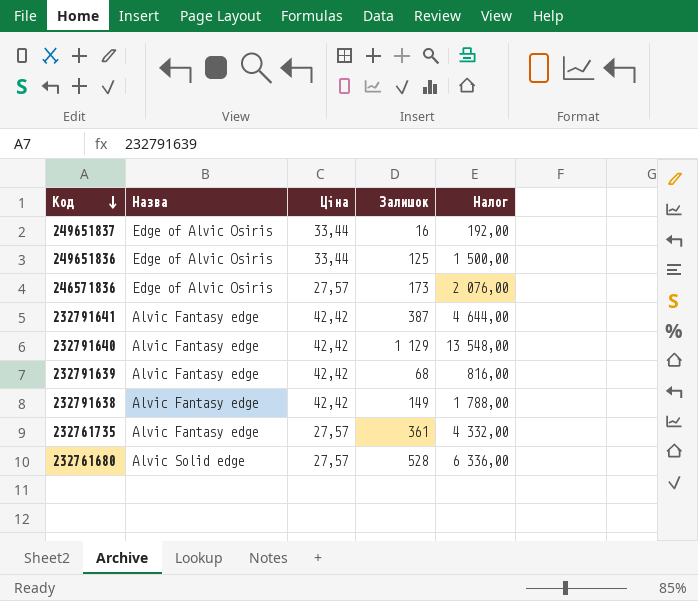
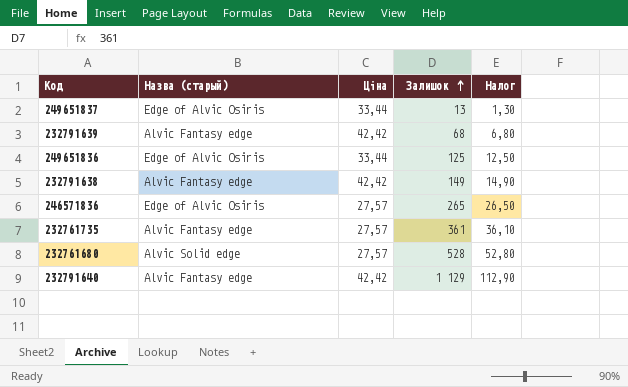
row order: Код descending -> Залишок ascending
column name: Назва -> Назва (старый)
column Налог | formula: [Залишок] * 12 -> [Залишок] * 0,1
row 232791641: Alvic Fantasy edge | 42,42 | 387 | 4 644,00 -> none
249651837 | Залишок: 16 -> 13
246571836 | Залишок: 173 -> 265

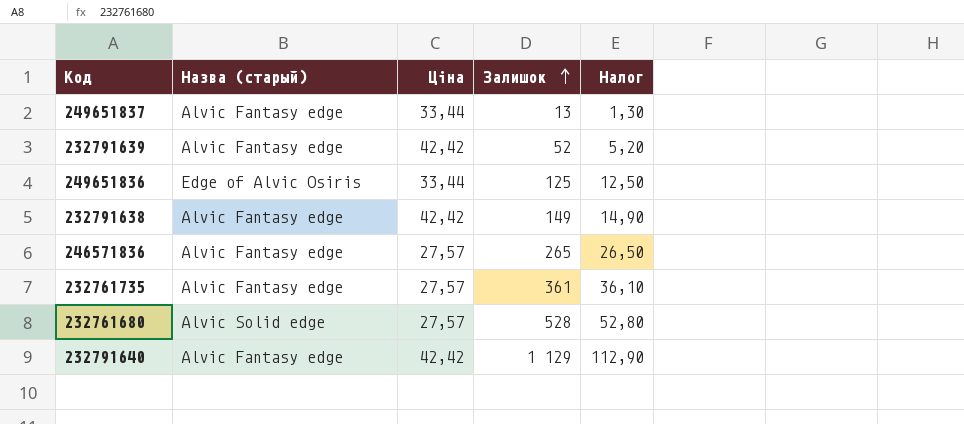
249651837 | Назва (старый): Edge of Alvic Osiris -> Alvic Fantasy edge
232791639 | Залишок: 68 -> 52
232791639 | Налог: 6,80 -> 5,20
246571836 | Назва (старый): Edge of Alvic Osiris -> Alvic Fantasy edge

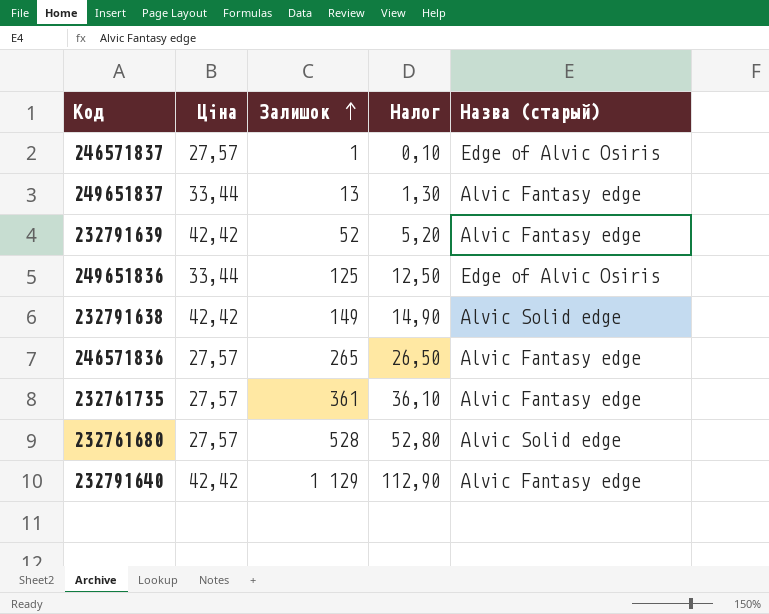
column Назва (старый) | position: 2 -> 5
row 246571837: none -> 27,57 | 1 | 0,10 | Edge of Alvic Osiris
232791638 | Назва (старый): Alvic Fantasy edge -> Alvic Solid edge

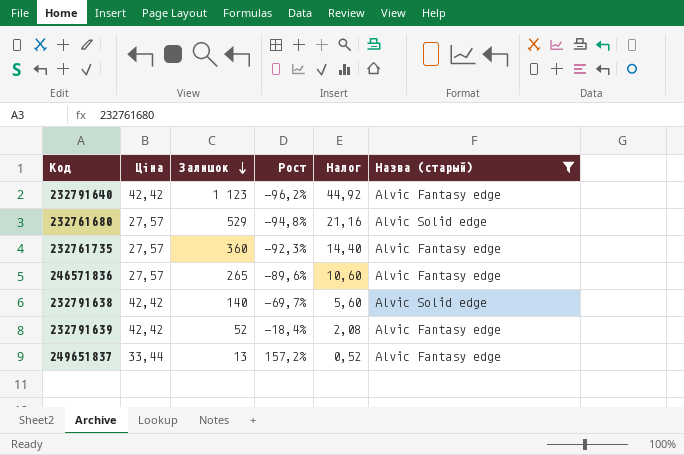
filter: none -> Назва (старый) != Edge of Alvic Osiris
row order: Залишок ascending -> Залишок descending
column Рост | formula: none -> ([Ціна] - [Залишок]) / [Залишок]
column Налог | formula: [Залишок] * 0,1 -> [Залишок] * 0,04
232791640 | Залишок: 1 129 -> 1 123
232761680 | Залишок: 528 -> 529
232761735 | Залишок: 361 -> 360
232791638 | Залишок: 149 -> 140

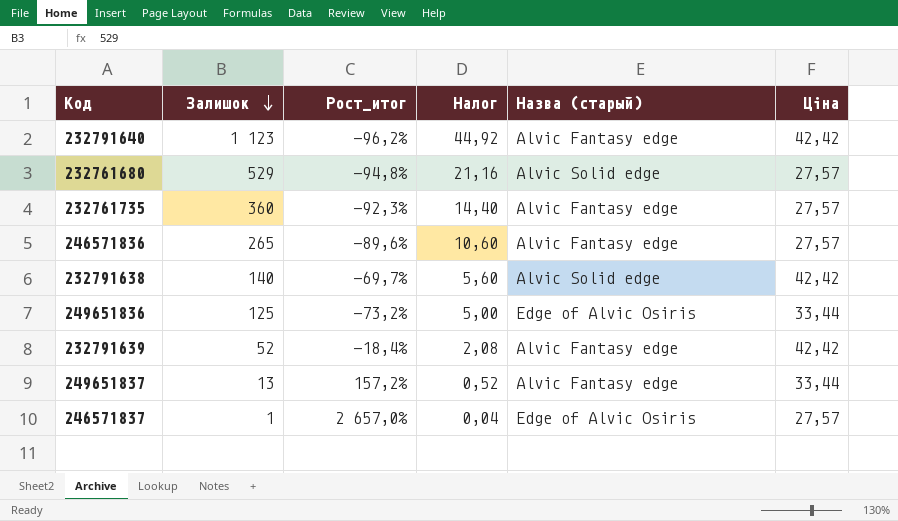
filter: Назва (старый) != Edge of Alvic Osiris -> none
column name: Рост -> Рост_итог
column Ціна | position: 2 -> 6

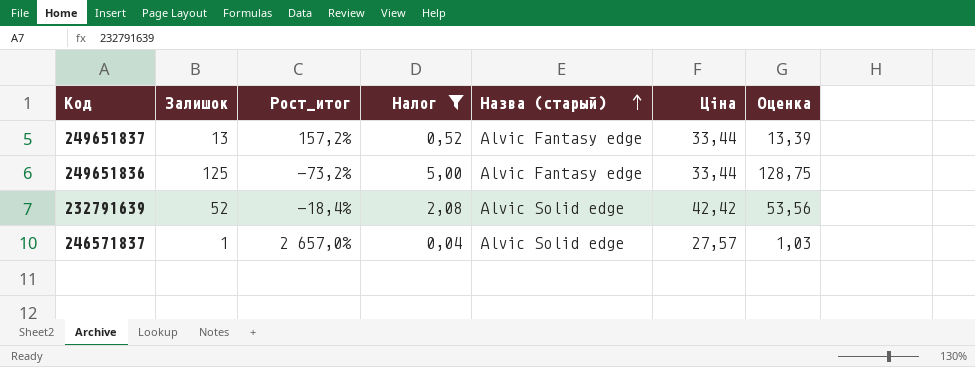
filter: none -> Налог <= 5,00
row order: Залишок descending -> Назва (старый) ascending
column Оценка | formula: none -> [Залишок] * 1,03
249651836 | Назва (старый): Edge of Alvic Osiris -> Alvic Fantasy edge
232791639 | Назва (старый): Alvic Fantasy edge -> Alvic Solid edge
246571837 | Назва (старый): Edge of Alvic Osiris -> Alvic Solid edge

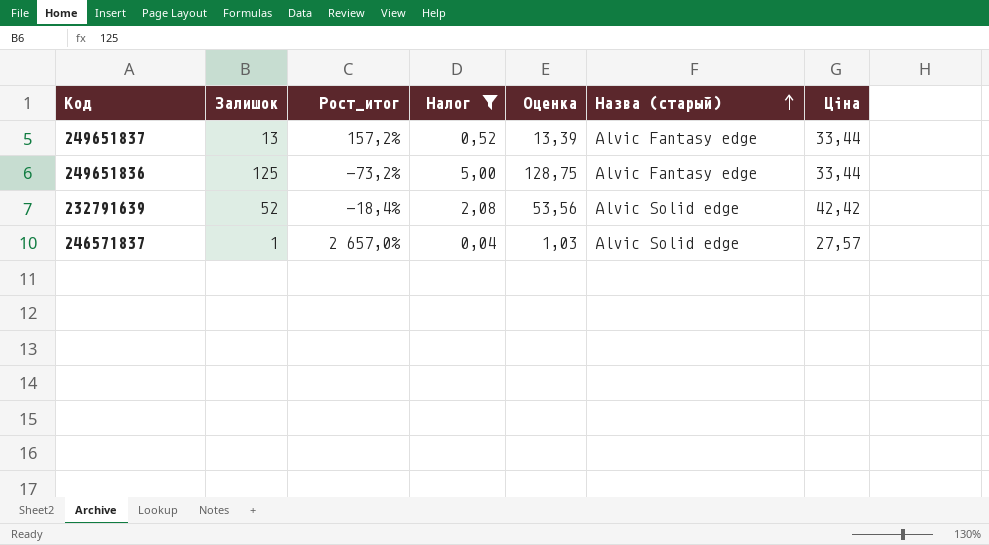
column Оценка | position: 7 -> 5

